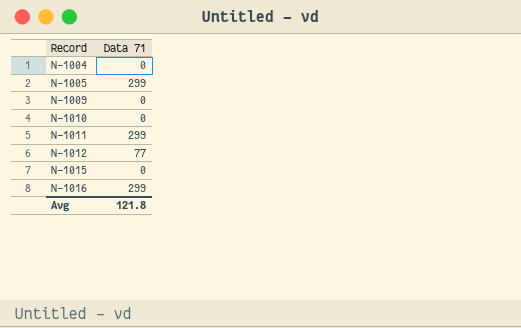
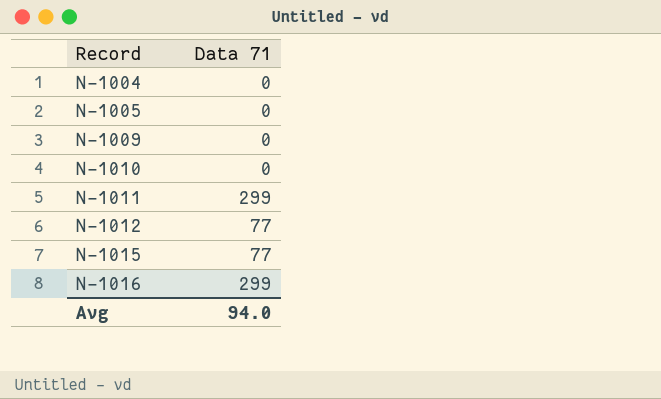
N-1005 | Data 71: 299 -> 0
N-1015 | Data 71: 0 -> 77
Avg | Data 71: 121.8 -> 94.0

